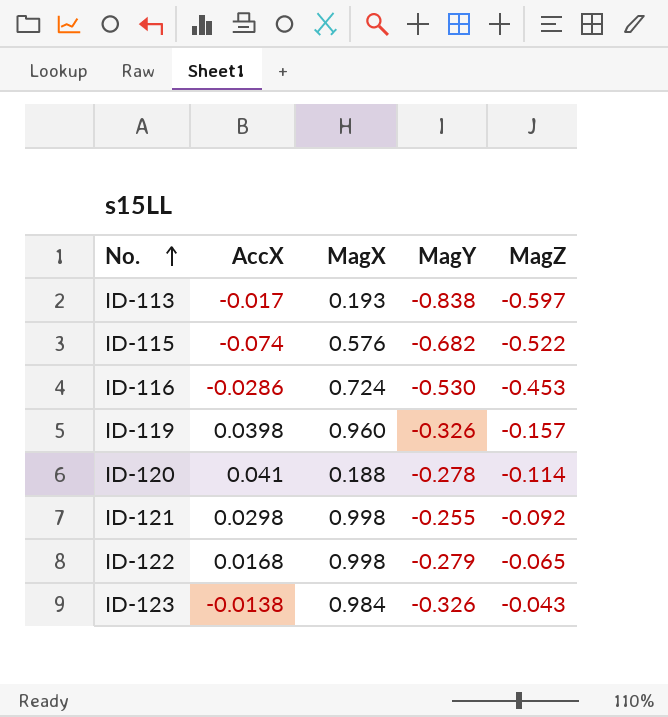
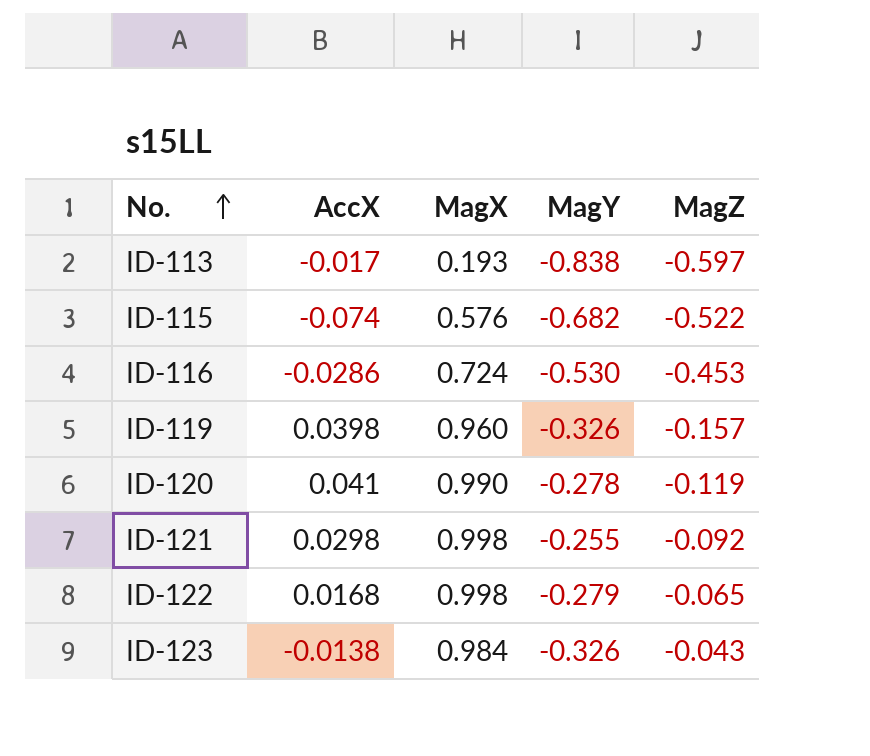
ID-120 | MagX: 0.188 -> 0.990
ID-120 | MagZ: -0.114 -> -0.119

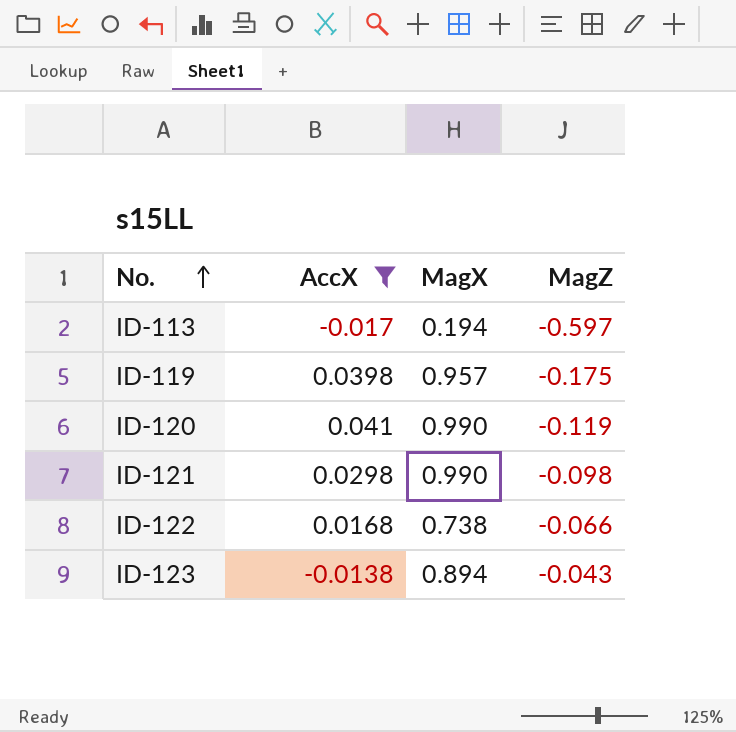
filter: none -> AccX >= -0.017
column MagY | position: 4 -> none
ID-113 | MagX: 0.193 -> 0.194
ID-119 | MagX: 0.960 -> 0.957
ID-119 | MagZ: -0.157 -> -0.175
ID-121 | MagX: 0.998 -> 0.990
ID-121 | MagZ: -0.092 -> -0.098
ID-122 | MagX: 0.998 -> 0.738
ID-122 | MagZ: -0.065 -> -0.066
ID-123 | MagX: 0.984 -> 0.894

